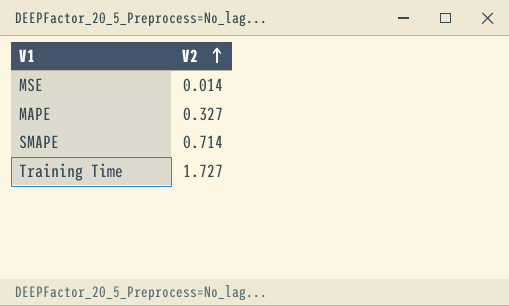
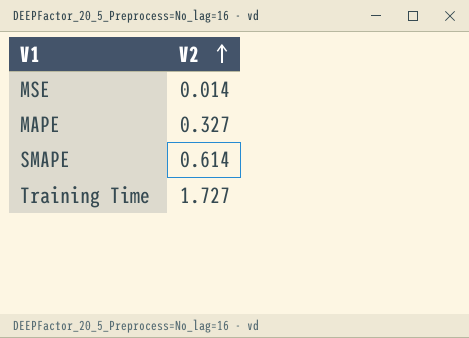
SMAPE | V2: 0.714 -> 0.614

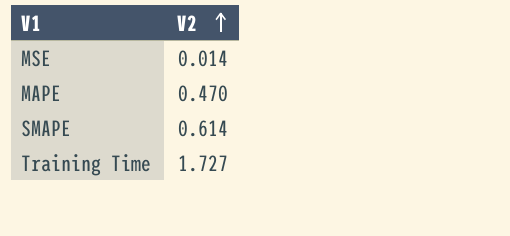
MAPE | V2: 0.327 -> 0.470

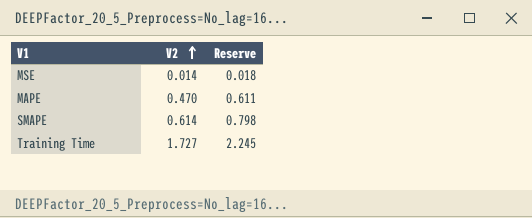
column Reserve | formula: none -> [V2] * 1.3

